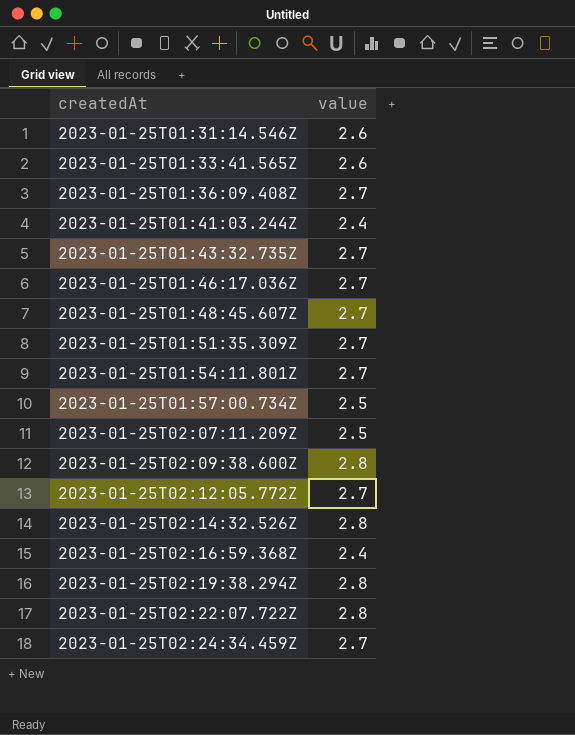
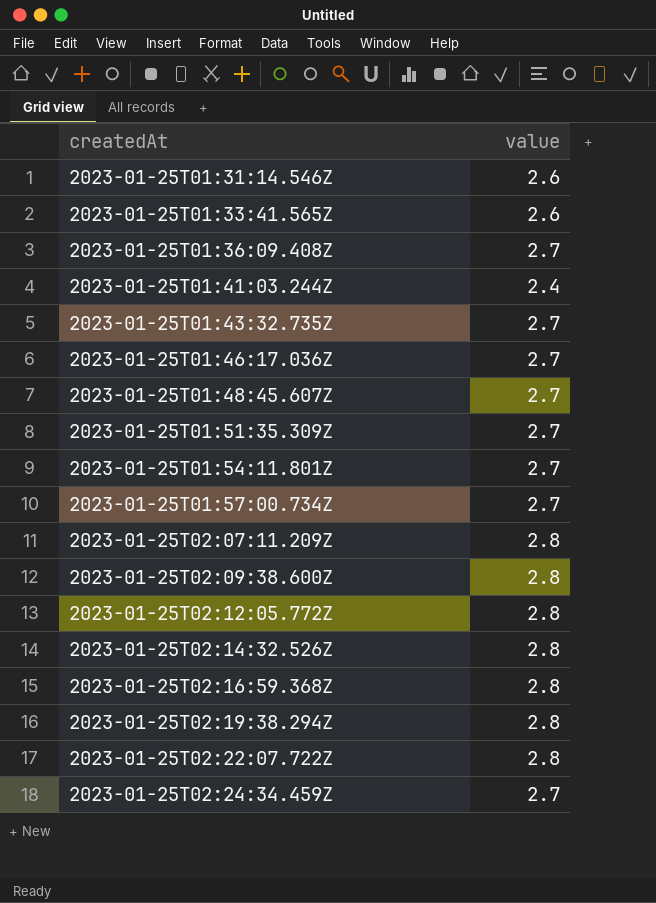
2023-01-25T01:57:00.734Z | value: 2.5 -> 2.7
2023-01-25T02:07:11.209Z | value: 2.5 -> 2.8
2023-01-25T02:12:05.772Z | value: 2.7 -> 2.8
2023-01-25T02:16:59.368Z | value: 2.4 -> 2.8

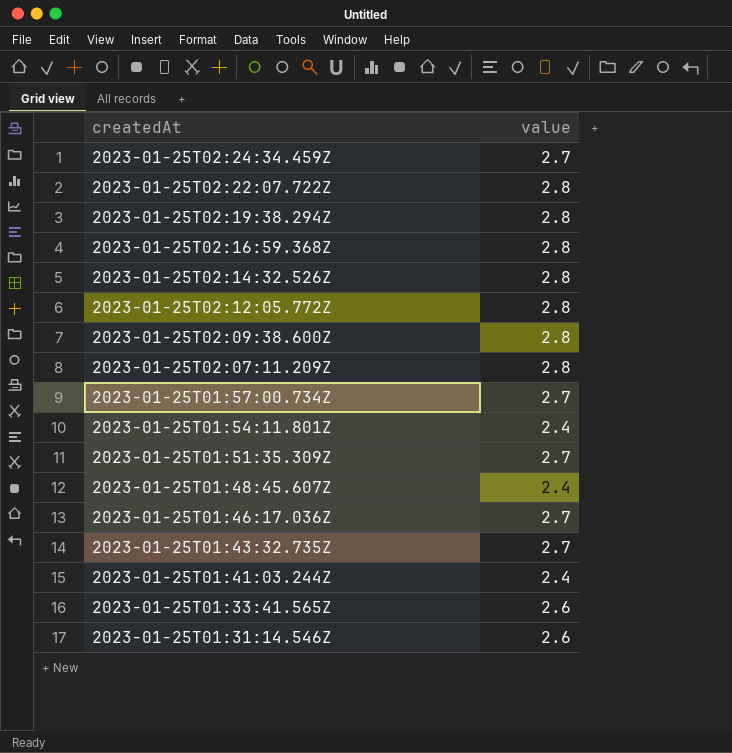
row order: createdAt ascending -> createdAt descending
row 2023-01-25T01:36:09.408Z: 2.7 -> none
2023-01-25T01:54:11.801Z | value: 2.7 -> 2.4
2023-01-25T01:48:45.607Z | value: 2.7 -> 2.4

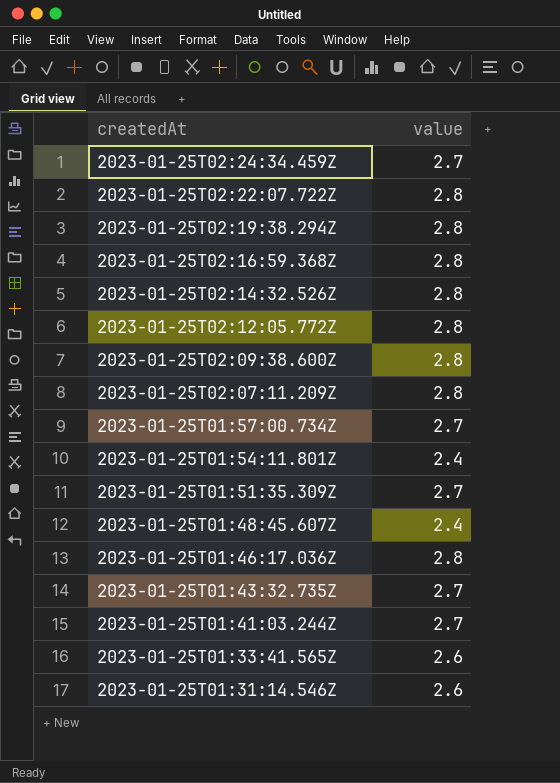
2023-01-25T01:46:17.036Z | value: 2.7 -> 2.8
2023-01-25T01:41:03.244Z | value: 2.4 -> 2.7

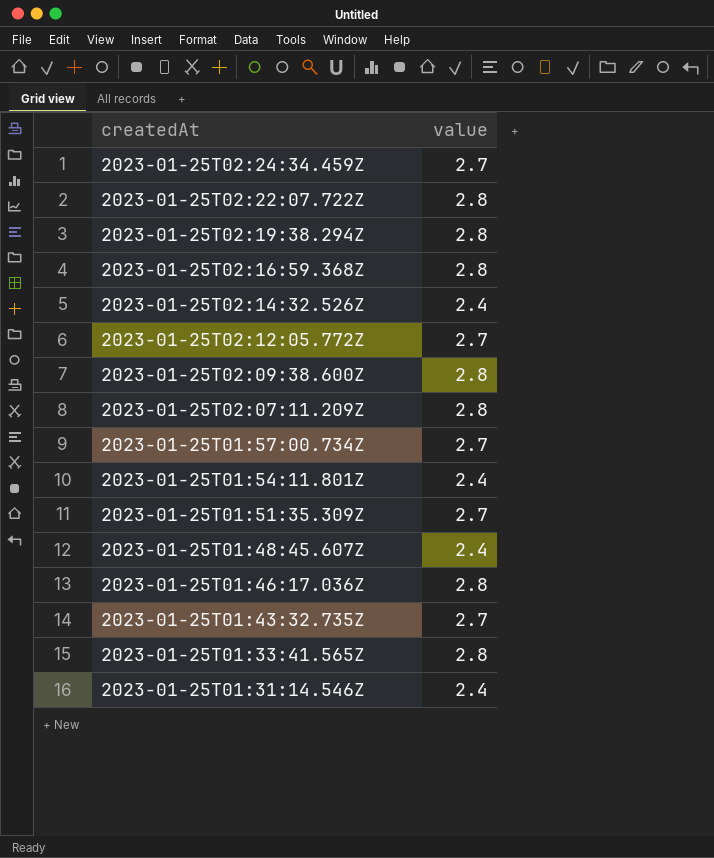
row 2023-01-25T01:41:03.244Z: 2.7 -> none
2023-01-25T02:14:32.526Z | value: 2.8 -> 2.4
2023-01-25T02:12:05.772Z | value: 2.8 -> 2.7
2023-01-25T01:33:41.565Z | value: 2.6 -> 2.8
2023-01-25T01:31:14.546Z | value: 2.6 -> 2.4

